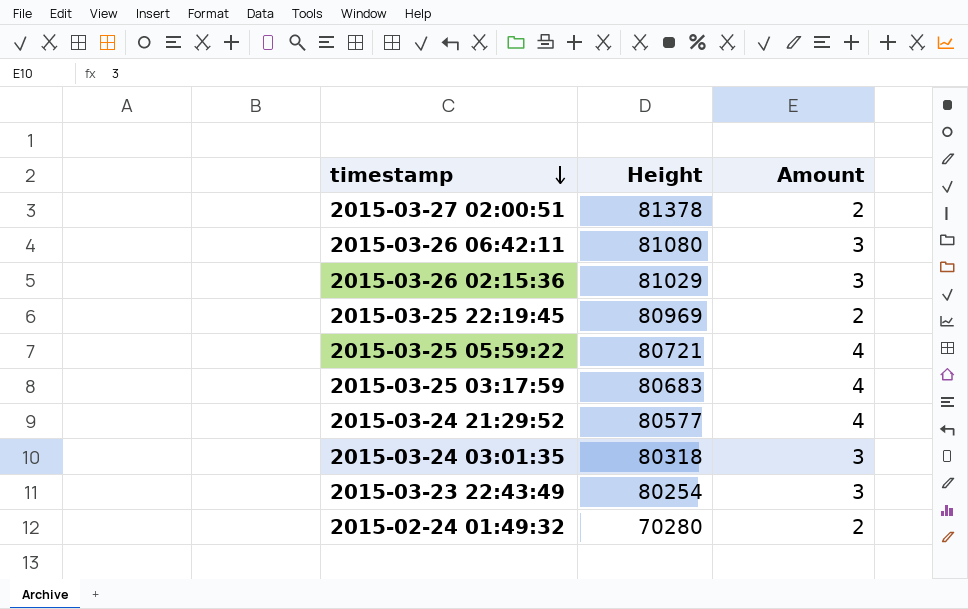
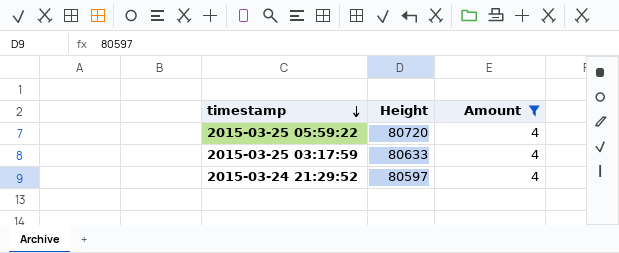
filter: none -> Amount = 4
2015-03-25 05:59:22 | Height: 80721 -> 80720
2015-03-25 03:17:59 | Height: 80683 -> 80633
2015-03-24 21:29:52 | Height: 80577 -> 80597

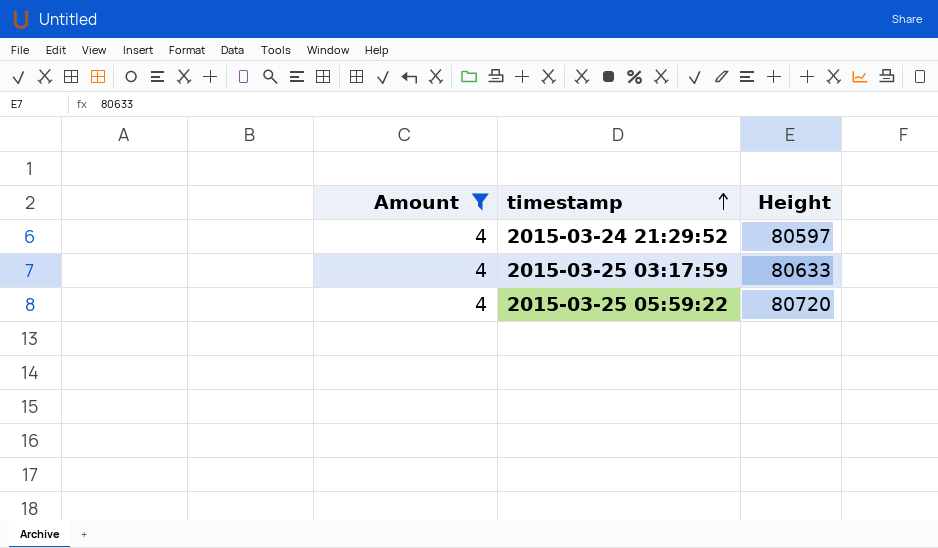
row order: timestamp descending -> timestamp ascending
column Amount | position: 3 -> 1

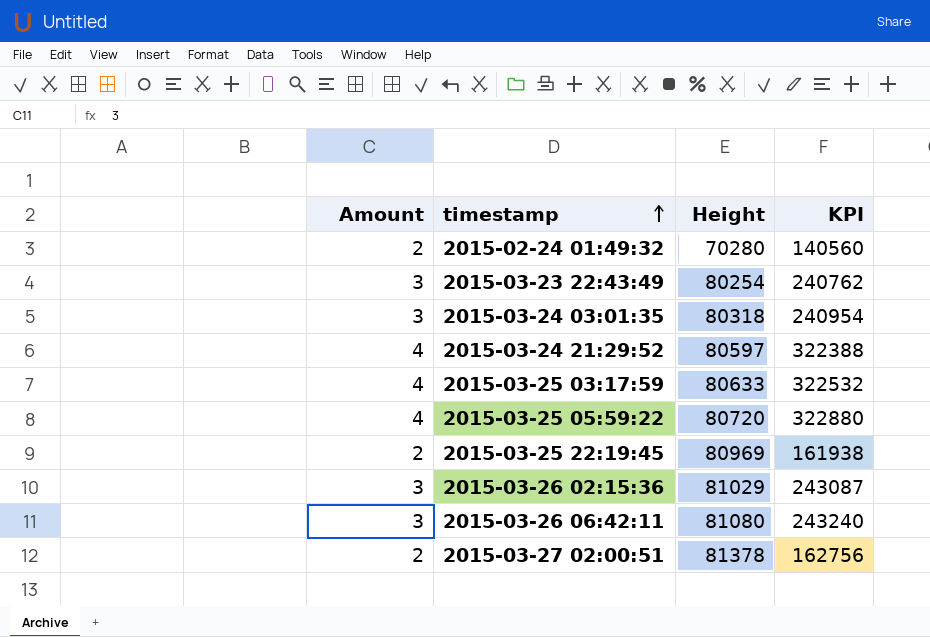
filter: Amount = 4 -> none
column KPI | formula: none -> [Amount] * [Height]

